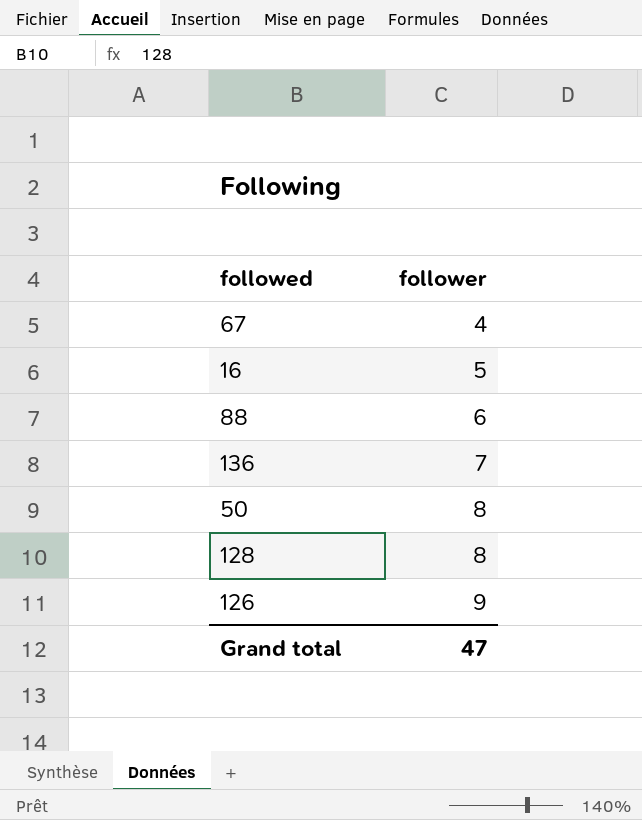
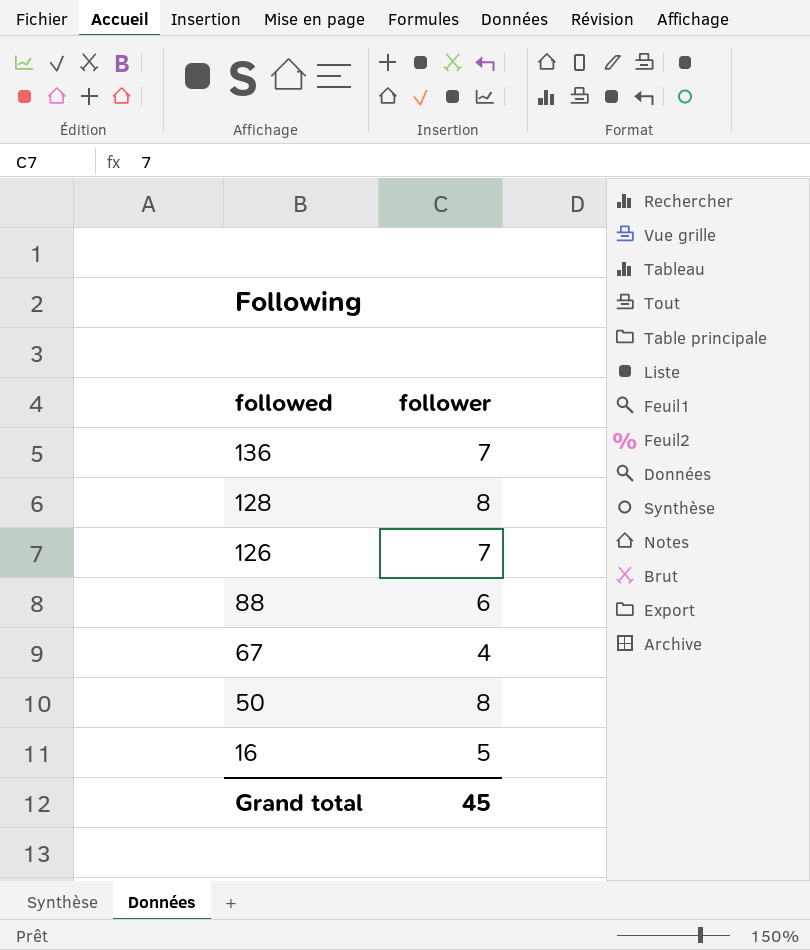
row order: follower ascending -> followed descending
126 | follower: 9 -> 7
Grand total | follower: 47 -> 45

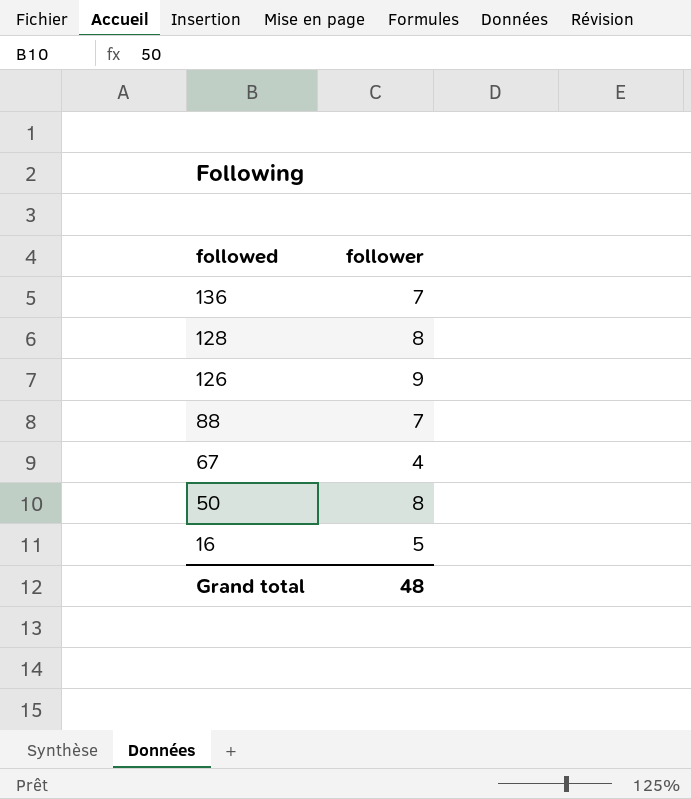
126 | follower: 7 -> 9
88 | follower: 6 -> 7
Grand total | follower: 45 -> 48

